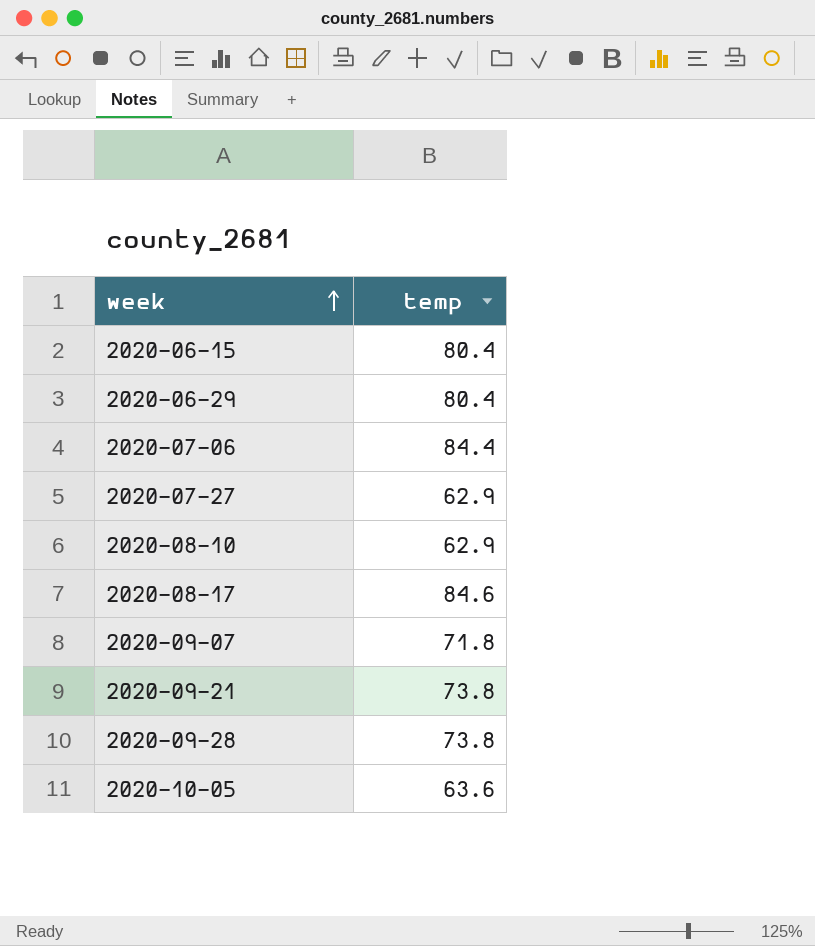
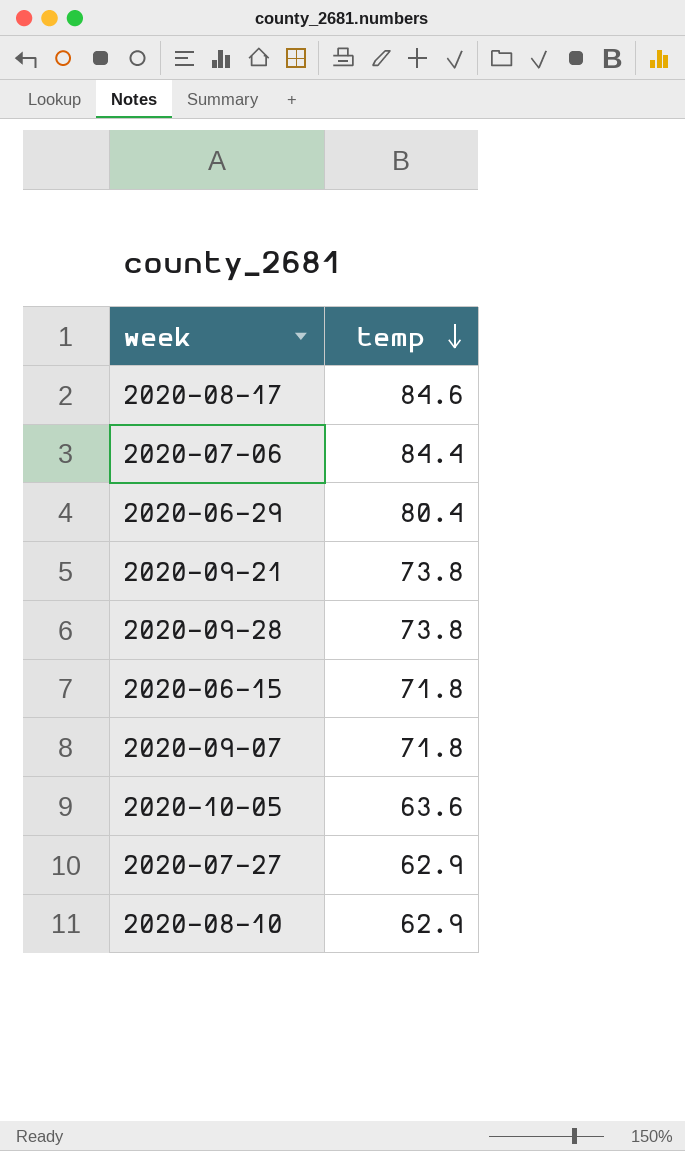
row order: week ascending -> temp descending
2020-06-15 | temp: 80.4 -> 71.8

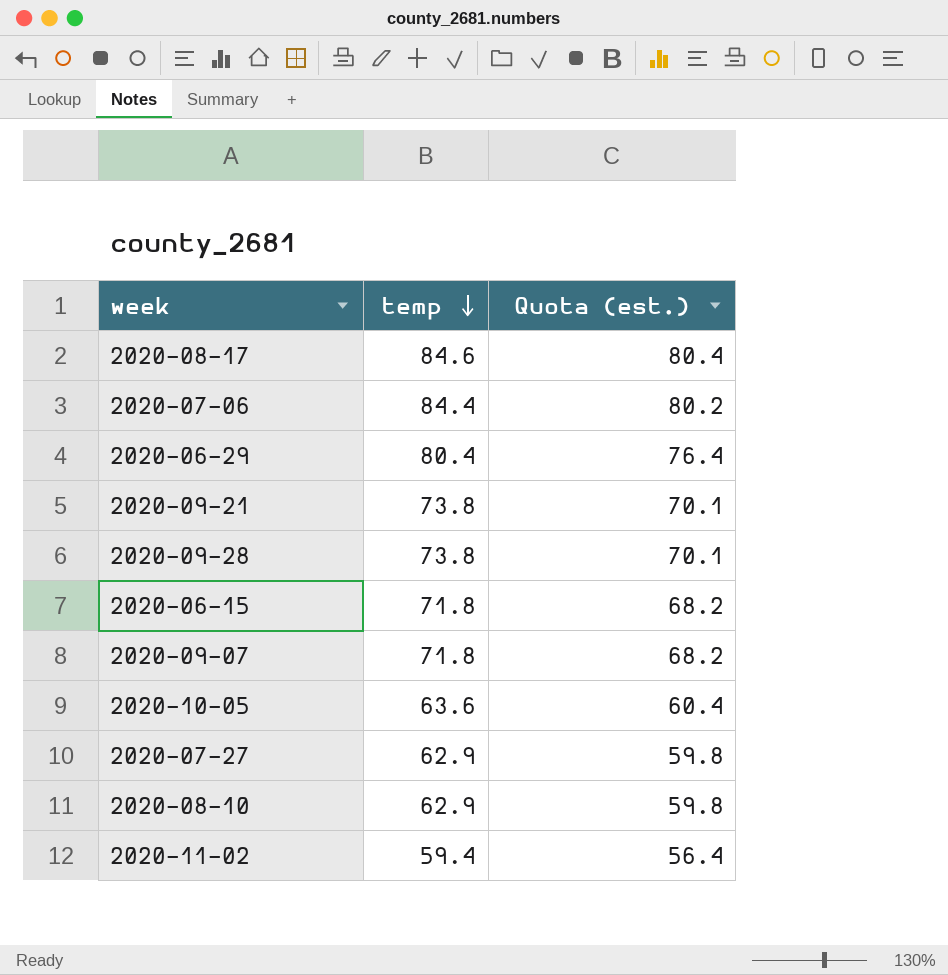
column Quota (est.) | formula: none -> [temp] * 0.95
row 2020-11-02: none -> 59.4 | 56.4

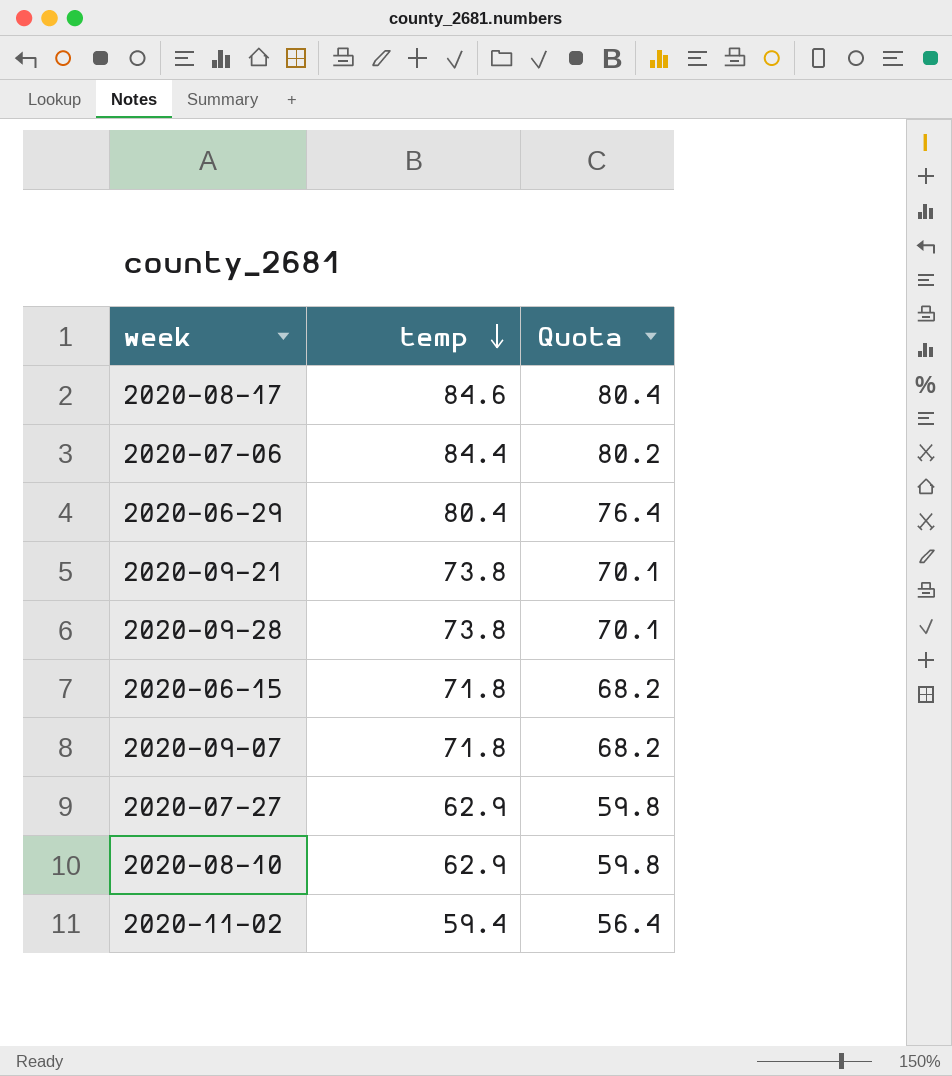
column name: Quota (est.) -> Quota
row 2020-10-05: 63.6 | 60.4 -> none

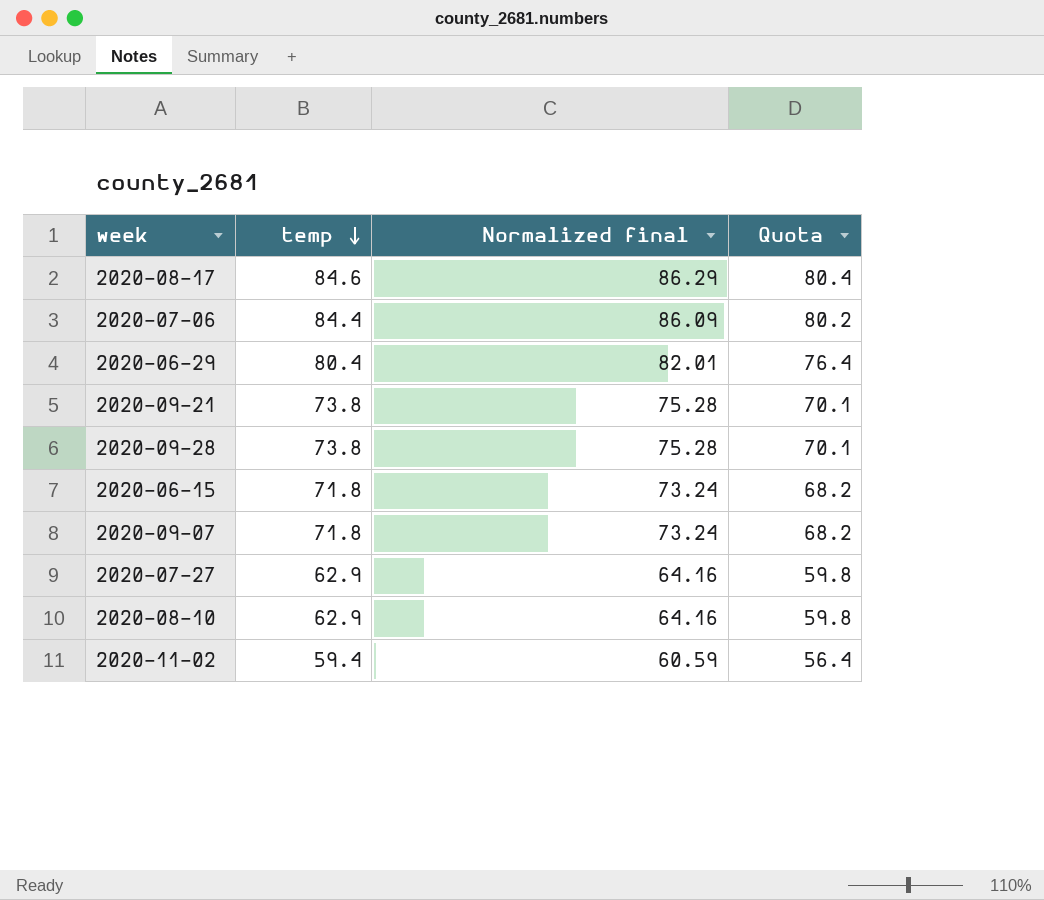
column Normalized final | formula: none -> [temp] * 1.02

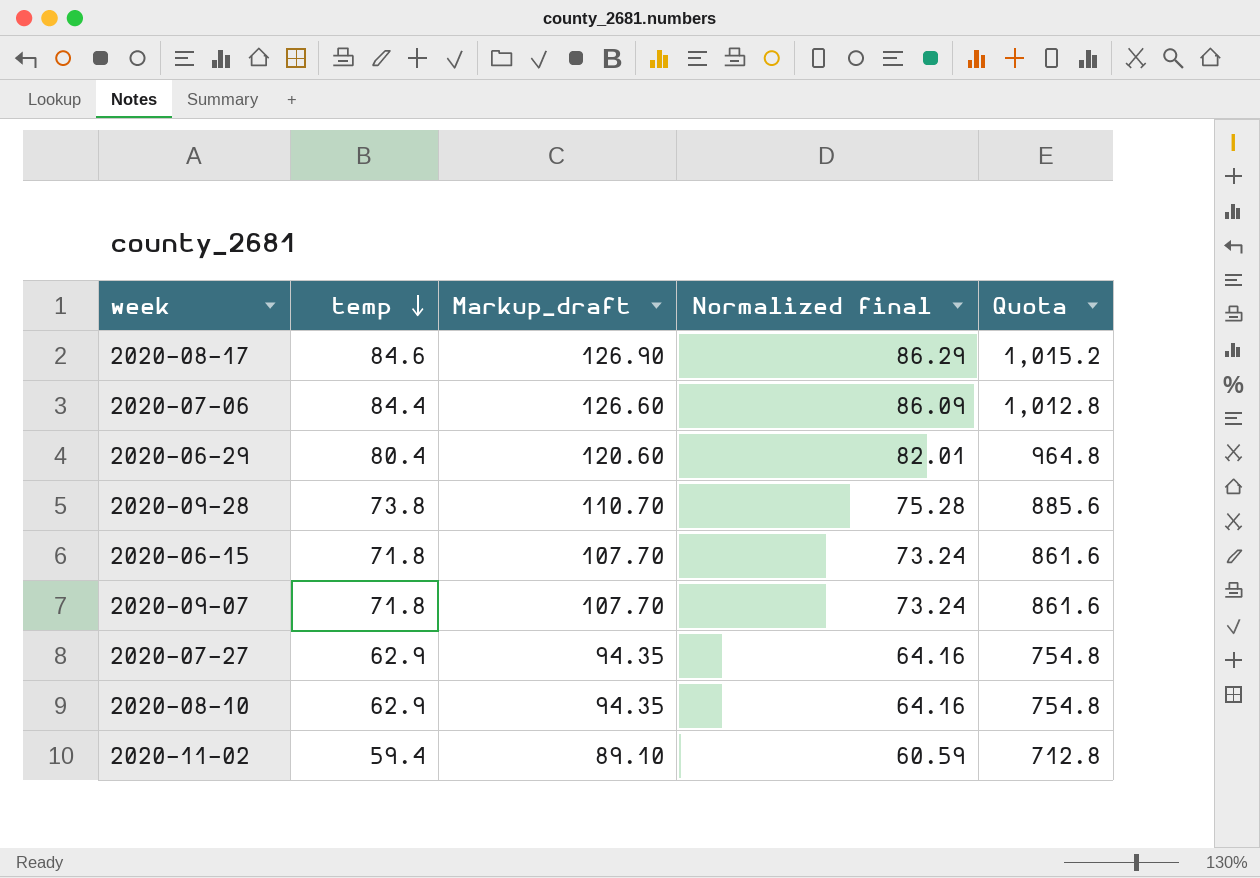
column Markup_draft | formula: none -> [temp] * 1.5
column Quota | formula: [temp] * 0.95 -> [temp] * 12
row 2020-09-21: 73.8 | 75.28 | 70.1 -> none

